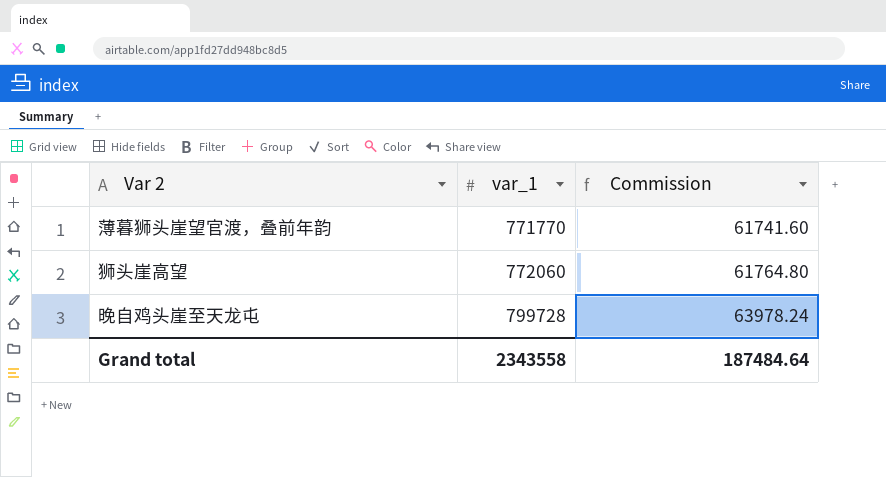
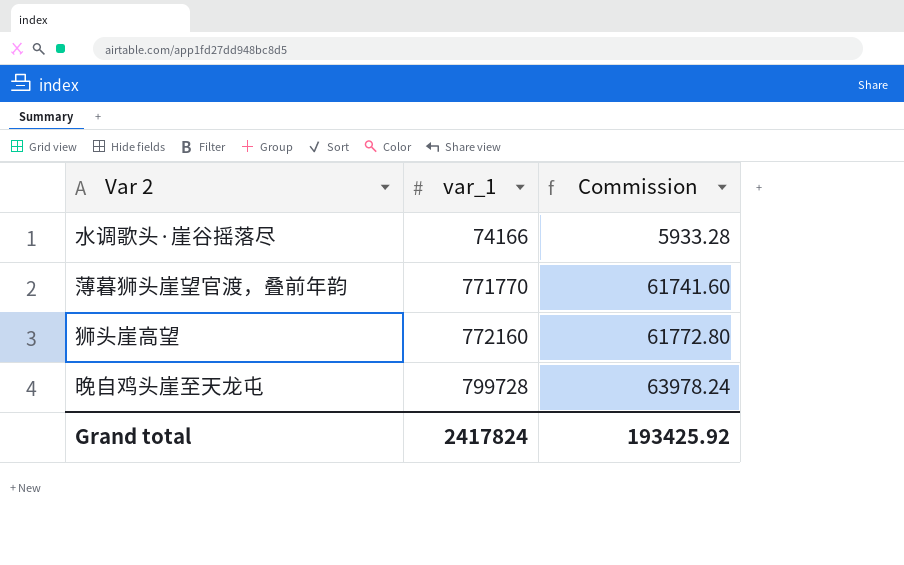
row 水调歌头·崖谷摇落尽: none -> 74166 | 5933.28
狮头崖高望 | var_1: 772060 -> 772160
狮头崖高望 | Commission: 61764.80 -> 61772.80
Grand total | var_1: 2343558 -> 2417824
Grand total | Commission: 187484.64 -> 193425.92

